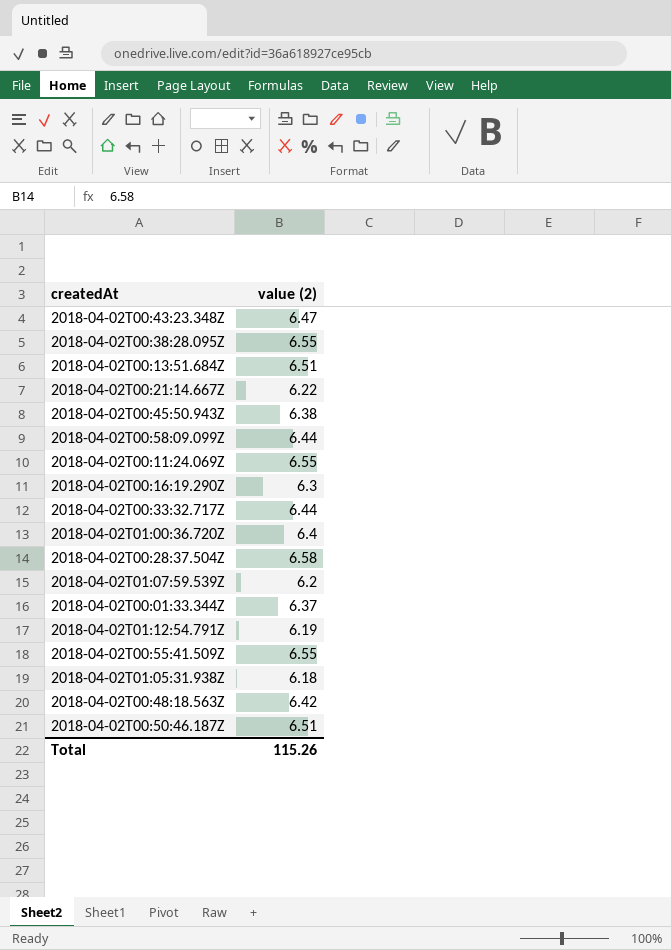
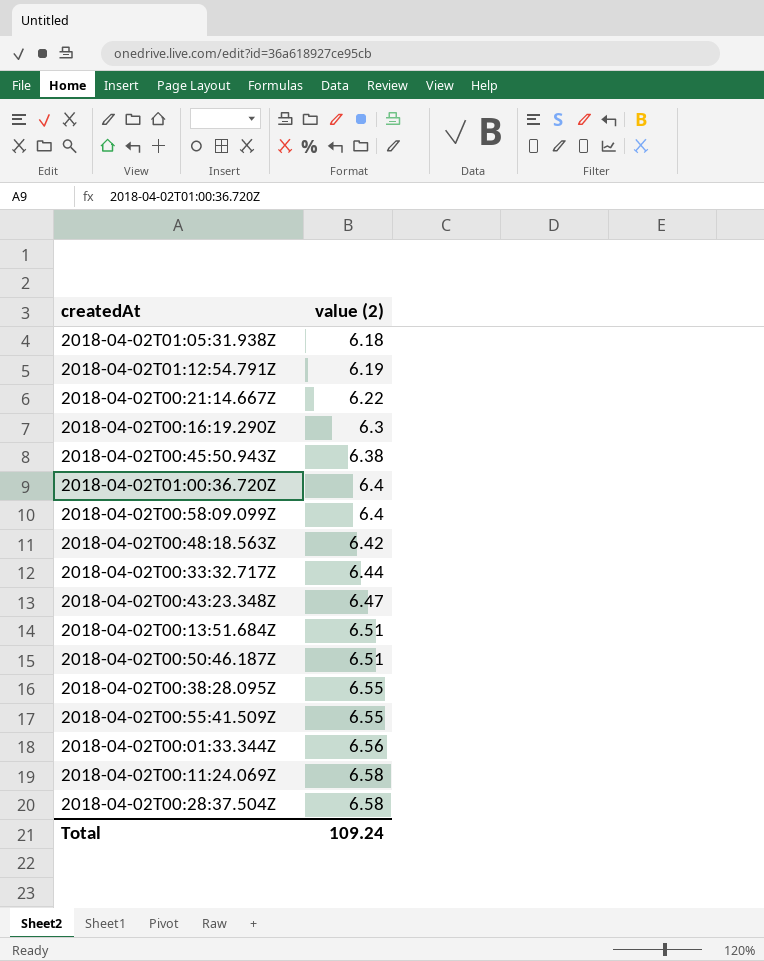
row order: none -> value (2) ascending
row 2018-04-02T01:07:59.539Z: 6.2 -> none
2018-04-02T00:58:09.099Z | value (2): 6.44 -> 6.4
2018-04-02T00:01:33.344Z | value (2): 6.37 -> 6.56
2018-04-02T00:11:24.069Z | value (2): 6.55 -> 6.58
Total | value (2): 115.26 -> 109.24

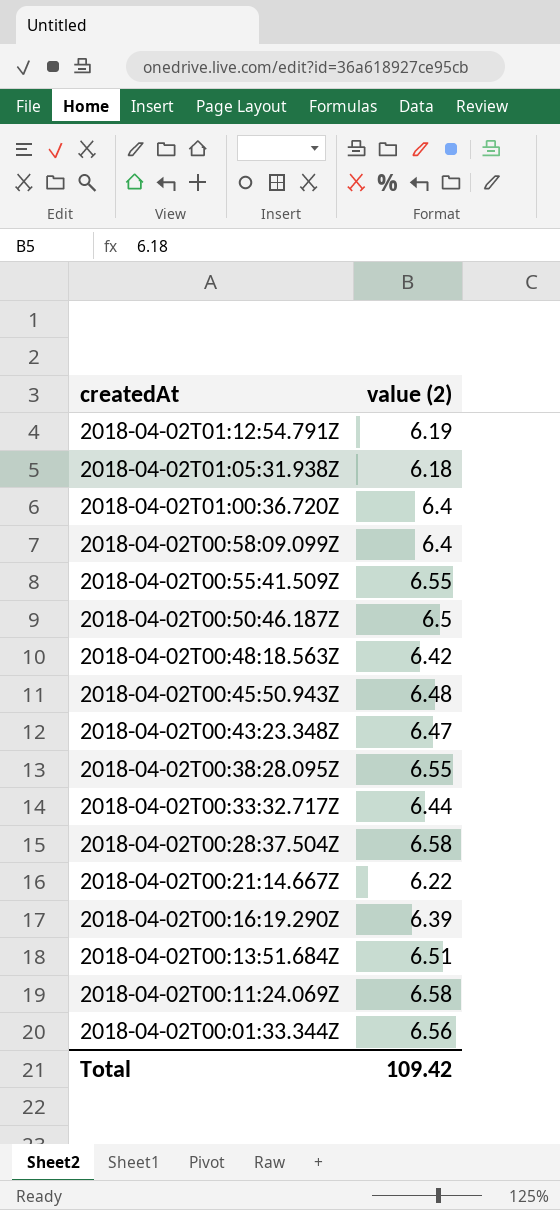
row order: value (2) ascending -> createdAt descending
2018-04-02T00:50:46.187Z | value (2): 6.51 -> 6.5
2018-04-02T00:45:50.943Z | value (2): 6.38 -> 6.48
2018-04-02T00:16:19.290Z | value (2): 6.3 -> 6.39
Total | value (2): 109.24 -> 109.42

